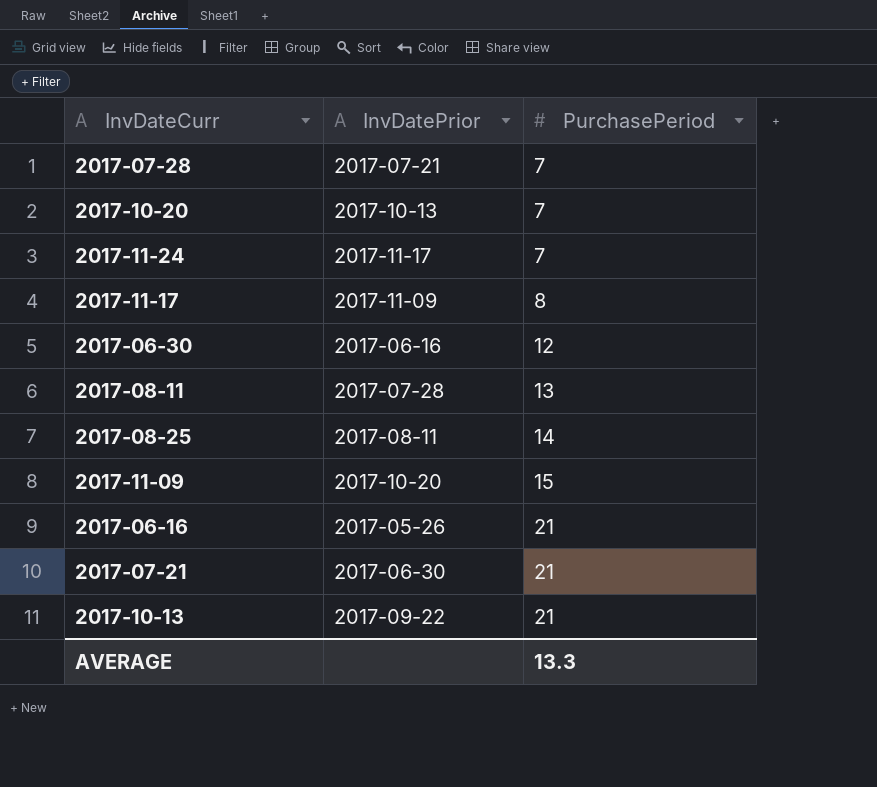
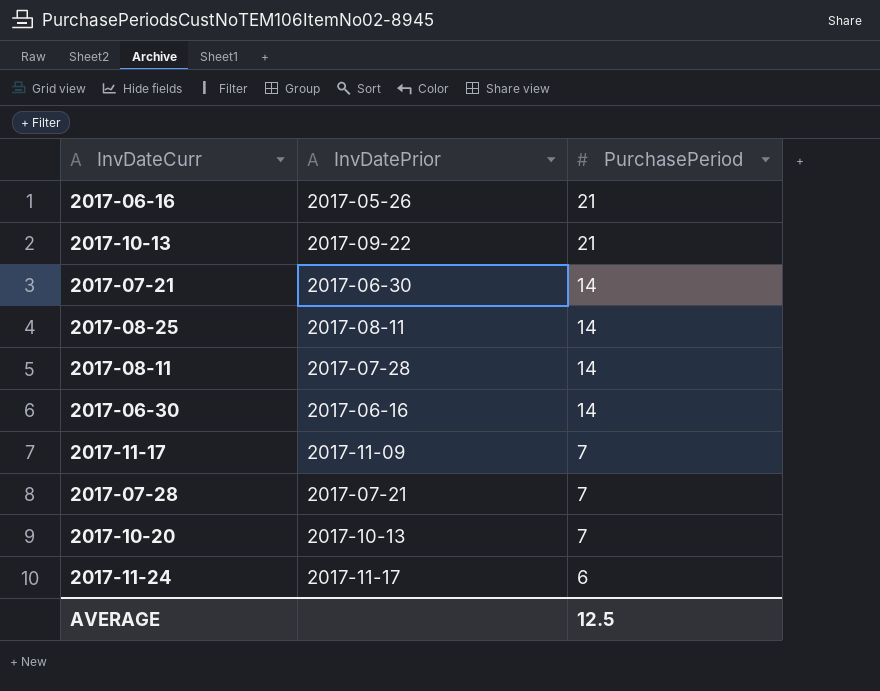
row order: PurchasePeriod ascending -> PurchasePeriod descending
row 2017-11-09: 2017-10-20 | 15 -> none
2017-07-21 | PurchasePeriod: 21 -> 14
2017-08-11 | PurchasePeriod: 13 -> 14
2017-06-30 | PurchasePeriod: 12 -> 14
2017-11-17 | PurchasePeriod: 8 -> 7
2017-11-24 | PurchasePeriod: 7 -> 6
AVERAGE | PurchasePeriod: 13.3 -> 12.5

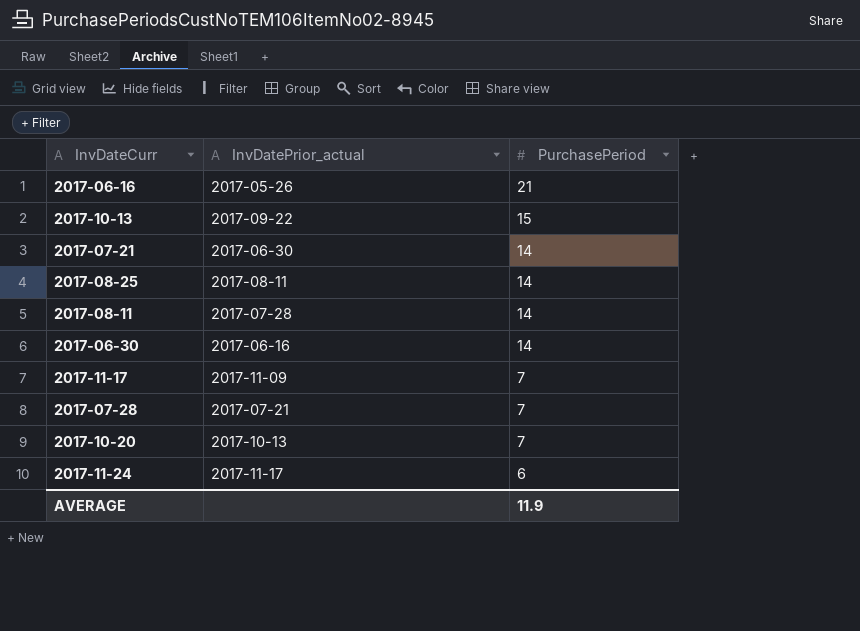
column name: InvDatePrior -> InvDatePrior_actual
2017-10-13 | PurchasePeriod: 21 -> 15
AVERAGE | PurchasePeriod: 12.5 -> 11.9

